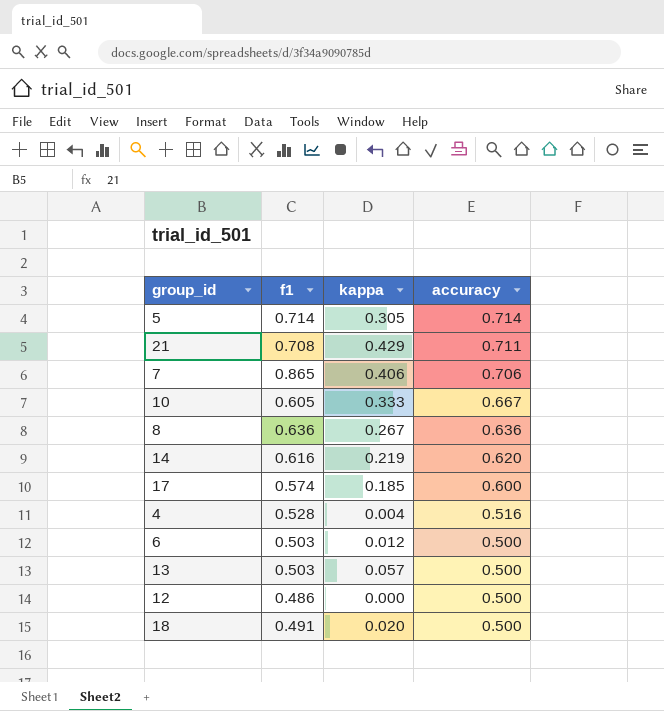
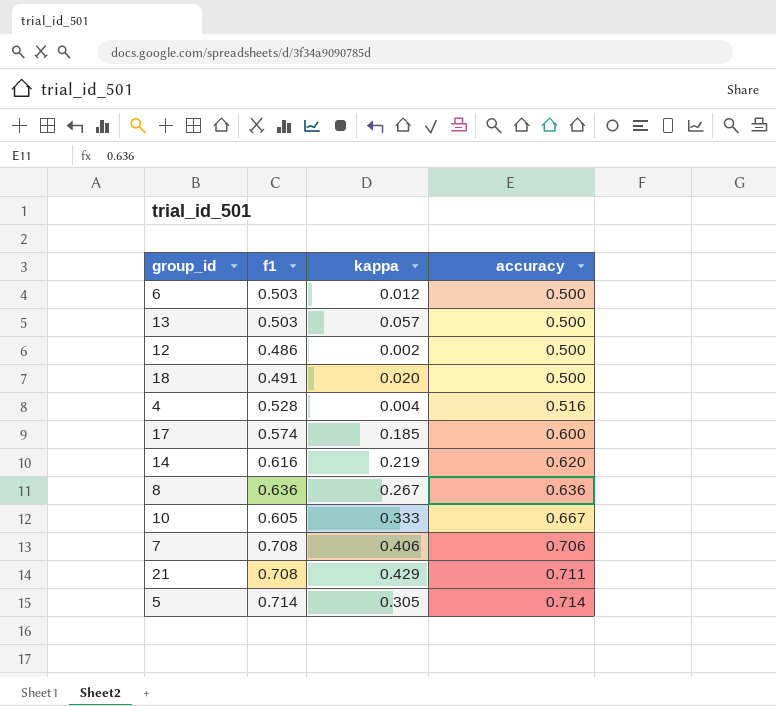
row order: accuracy descending -> accuracy ascending
12 | kappa: 0.000 -> 0.002
7 | f1: 0.865 -> 0.708

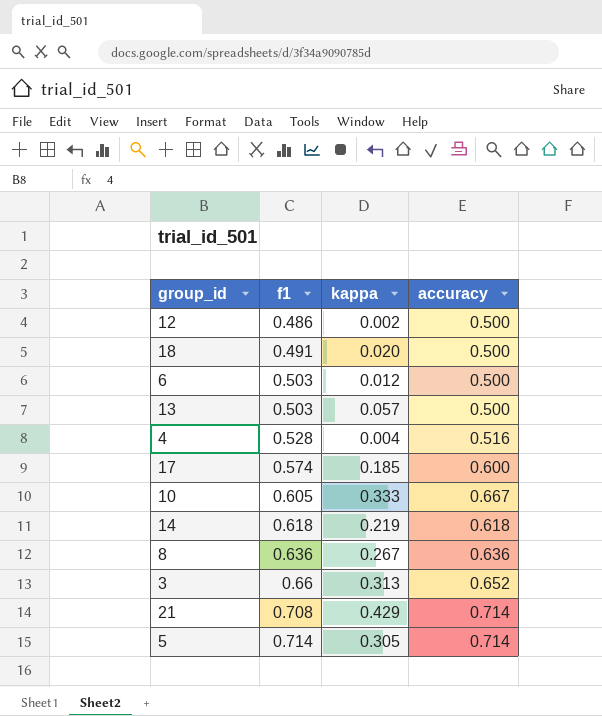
row order: accuracy ascending -> f1 ascending
row 7: 0.708 | 0.406 | 0.706 -> none
14 | f1: 0.616 -> 0.618
14 | accuracy: 0.620 -> 0.618
row 3: none -> 0.66 | 0.313 | 0.652
21 | accuracy: 0.711 -> 0.714

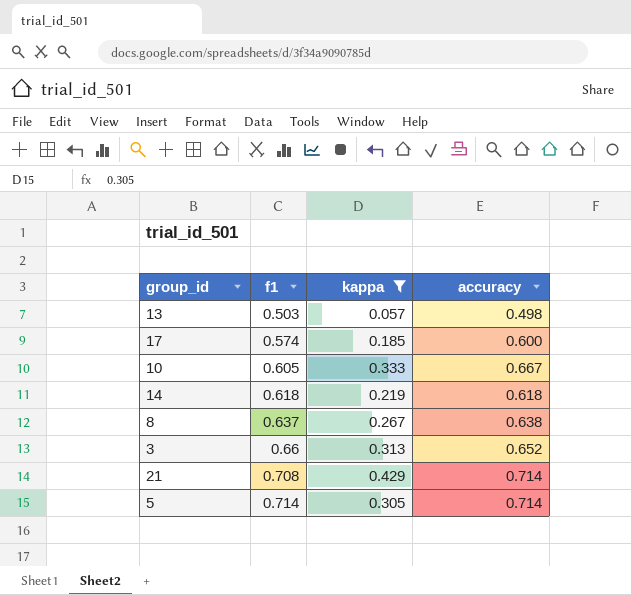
filter: none -> kappa >= 0.057
13 | accuracy: 0.500 -> 0.498
8 | f1: 0.636 -> 0.637
8 | accuracy: 0.636 -> 0.638

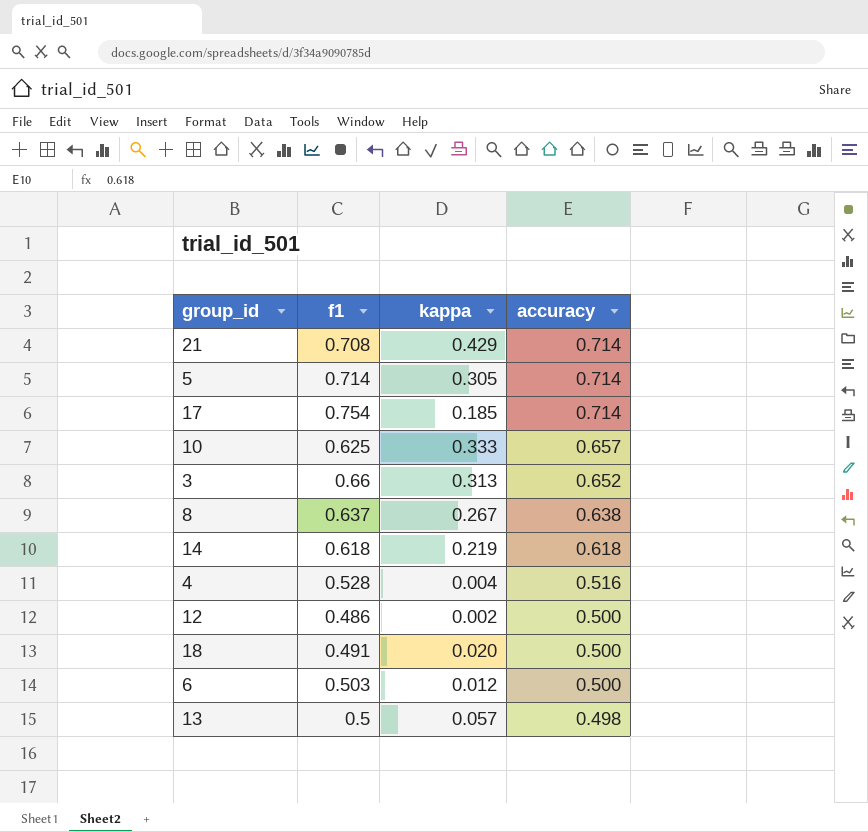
filter: kappa >= 0.057 -> none
row order: f1 ascending -> accuracy descending
17 | f1: 0.574 -> 0.754
17 | accuracy: 0.600 -> 0.714
10 | f1: 0.605 -> 0.625
10 | accuracy: 0.667 -> 0.657
13 | f1: 0.503 -> 0.5

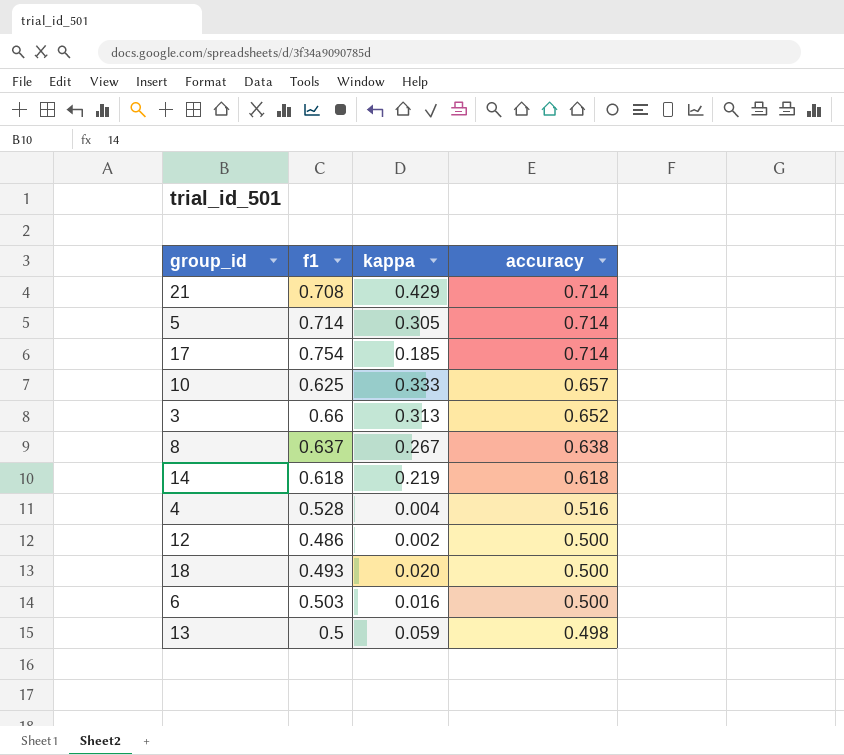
18 | f1: 0.491 -> 0.493
6 | kappa: 0.012 -> 0.016
13 | kappa: 0.057 -> 0.059

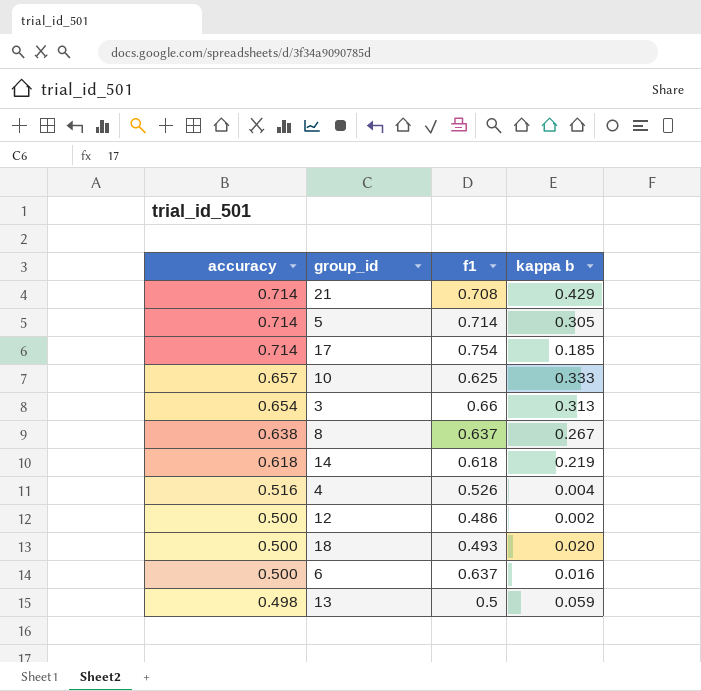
column accuracy | position: 4 -> 1
column name: kappa -> kappa b
3 | accuracy: 0.652 -> 0.654
4 | f1: 0.528 -> 0.526
6 | f1: 0.503 -> 0.637

